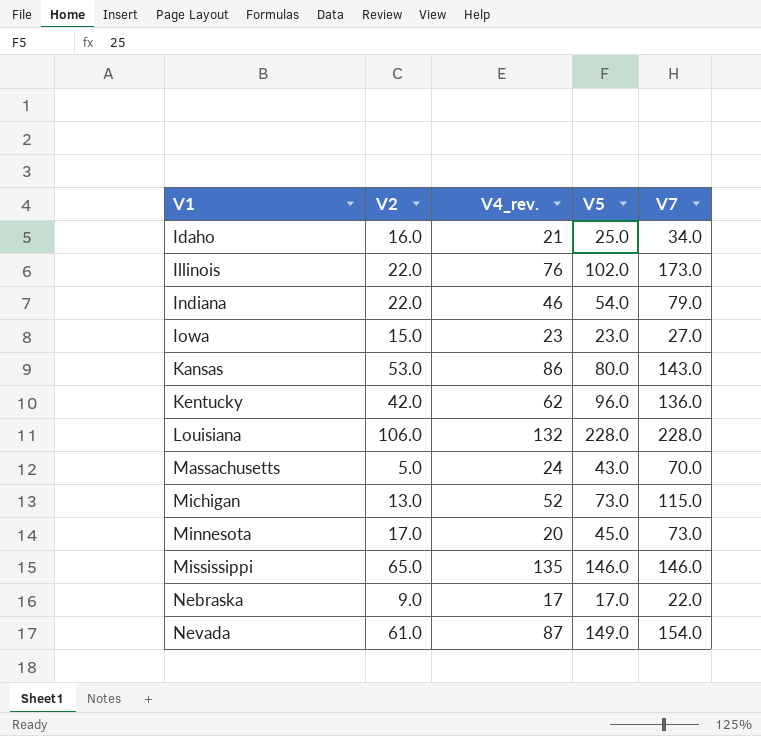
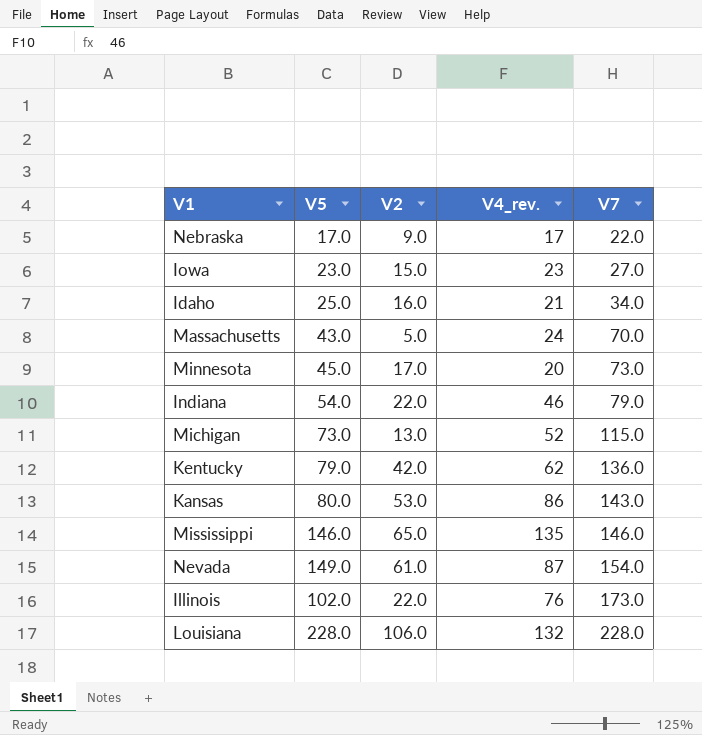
row order: V1 ascending -> V7 ascending
column V5 | position: 4 -> 2
Kentucky | V5: 96.0 -> 79.0

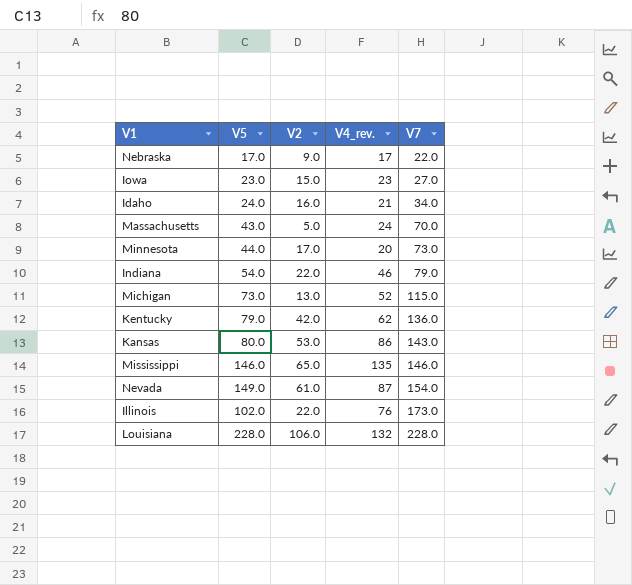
Idaho | V5: 25.0 -> 24.0
Minnesota | V5: 45.0 -> 44.0

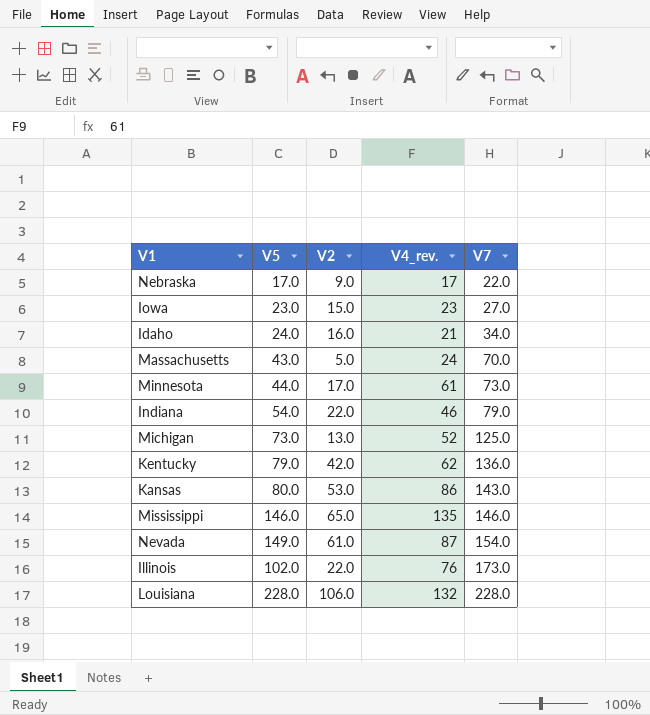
Minnesota | V4_rev.: 20 -> 61
Michigan | V7: 115.0 -> 125.0

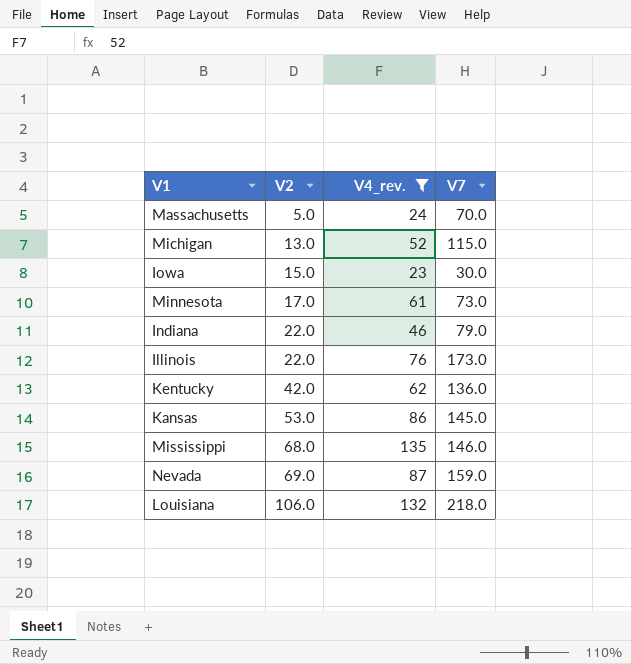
filter: none -> V4_rev. >= 23
row order: V7 ascending -> V2 ascending
column V5 | position: 2 -> none
Michigan | V7: 125.0 -> 115.0
Iowa | V7: 27.0 -> 30.0
Kansas | V7: 143.0 -> 145.0
Mississippi | V2: 65.0 -> 68.0
Nevada | V2: 61.0 -> 69.0
Nevada | V7: 154.0 -> 159.0
Louisiana | V7: 228.0 -> 218.0

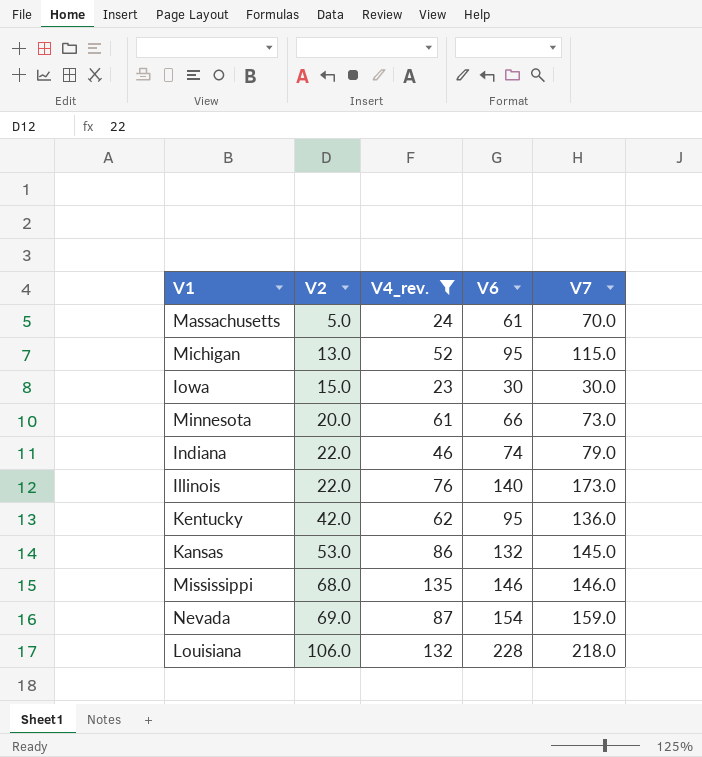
column V6 | position: none -> 4
Minnesota | V2: 17.0 -> 20.0

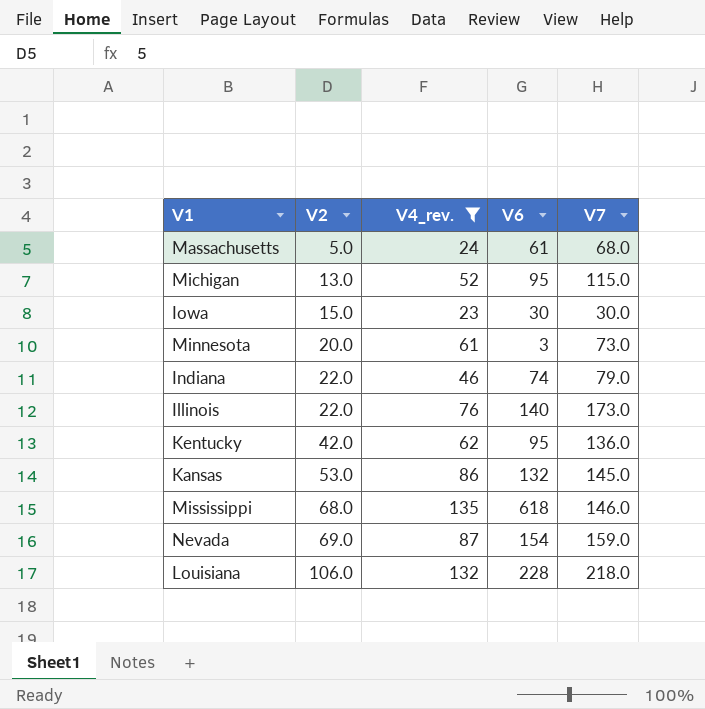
Massachusetts | V7: 70.0 -> 68.0
Minnesota | V6: 66 -> 3
Mississippi | V6: 146 -> 618

